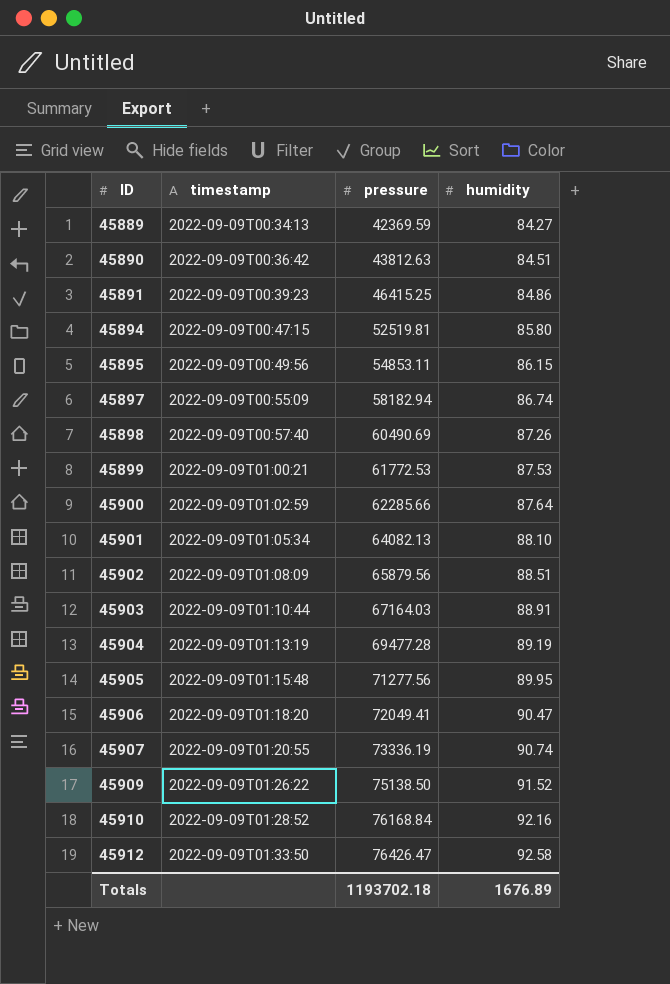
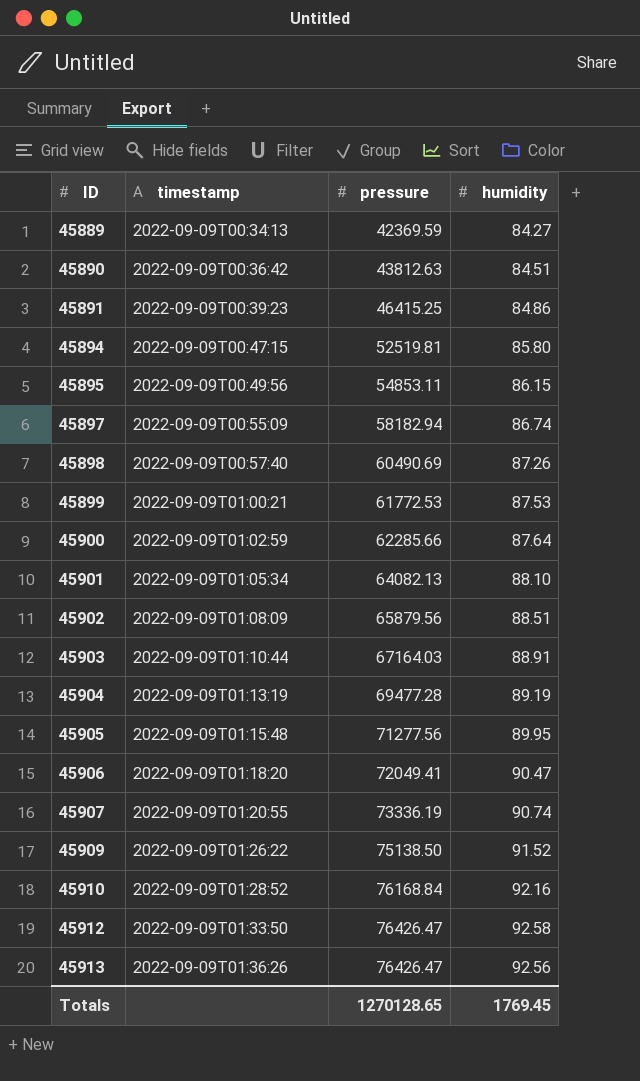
row 45913: none -> 2022-09-09T01:36:26 | 76426.47 | 92.56
Totals | pressure: 1193702.18 -> 1270128.65
Totals | humidity: 1676.89 -> 1769.45

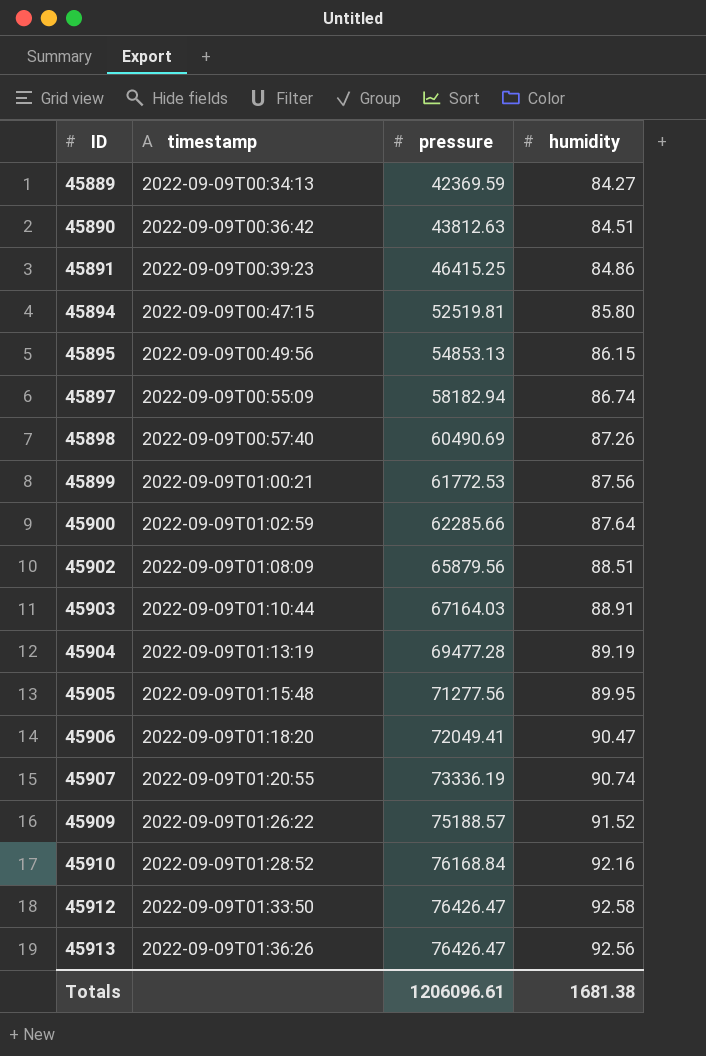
row 45901: 2022-09-09T01:05:34 | 64082.13 | 88.10 -> none
45895 | pressure: 54853.11 -> 54853.13
45899 | humidity: 87.53 -> 87.56
45909 | pressure: 75138.50 -> 75188.57
Totals | pressure: 1270128.65 -> 1206096.61
Totals | humidity: 1769.45 -> 1681.38

